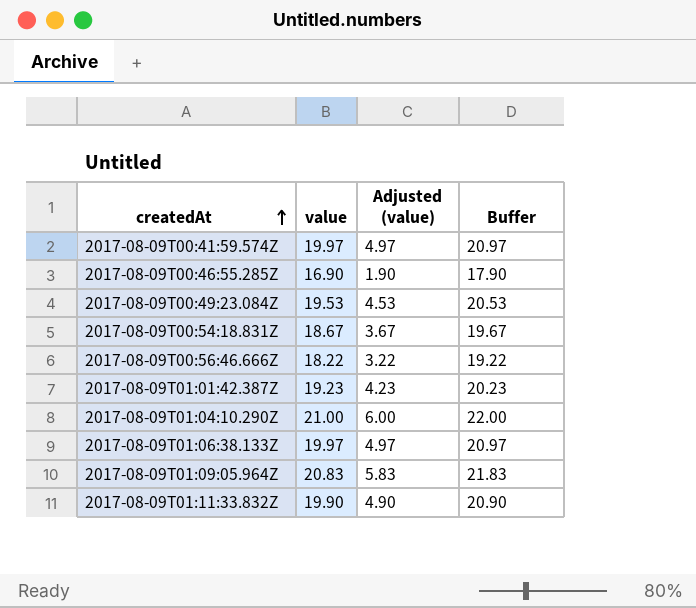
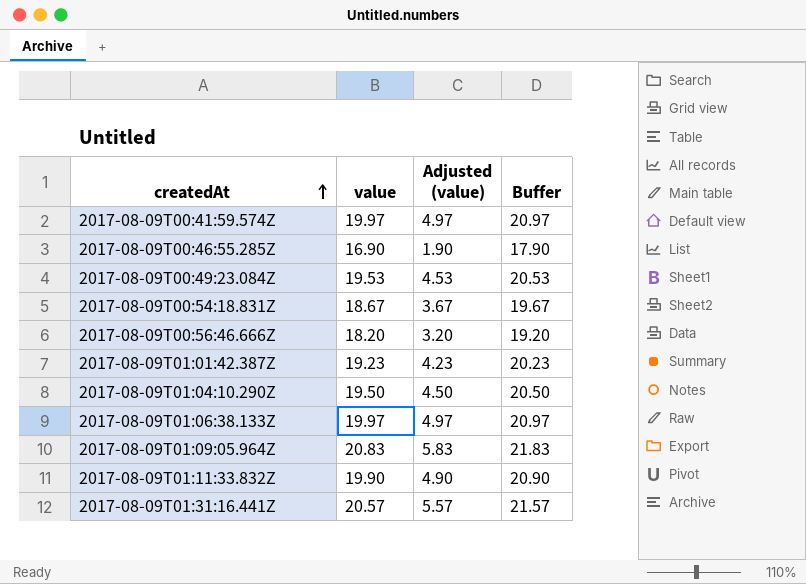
2017-08-09T00:56:46.666Z | value: 18.22 -> 18.20
2017-08-09T00:56:46.666Z | Adjusted (value): 3.22 -> 3.20
2017-08-09T00:56:46.666Z | Buffer: 19.22 -> 19.20
2017-08-09T01:04:10.290Z | value: 21.00 -> 19.50
2017-08-09T01:04:10.290Z | Adjusted (value): 6.00 -> 4.50
2017-08-09T01:04:10.290Z | Buffer: 22.00 -> 20.50
row 2017-08-09T01:31:16.441Z: none -> 20.57 | 5.57 | 21.57

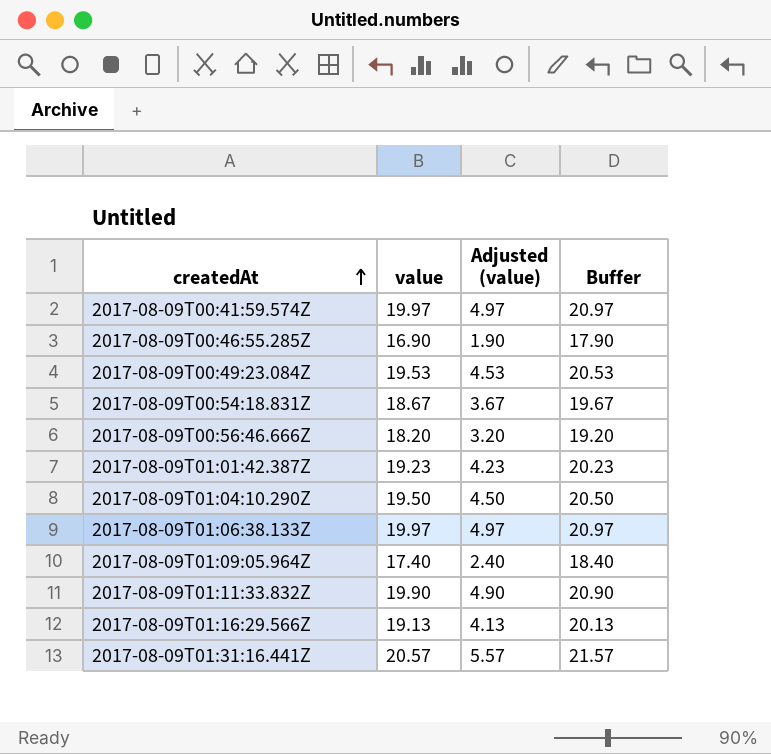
2017-08-09T01:09:05.964Z | value: 20.83 -> 17.40
2017-08-09T01:09:05.964Z | Adjusted (value): 5.83 -> 2.40
2017-08-09T01:09:05.964Z | Buffer: 21.83 -> 18.40
row 2017-08-09T01:16:29.566Z: none -> 19.13 | 4.13 | 20.13

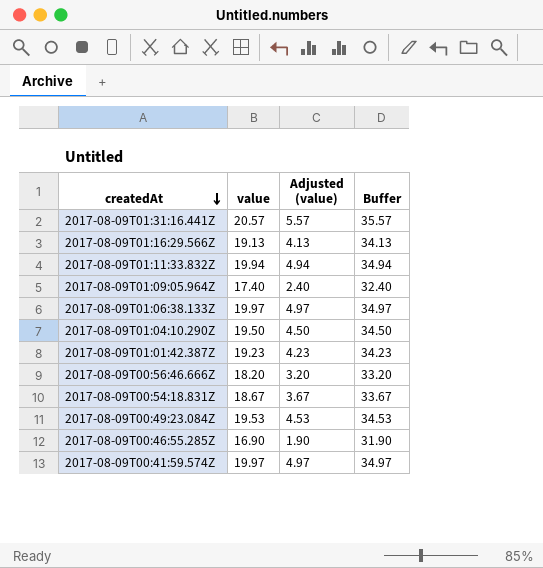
row order: createdAt ascending -> createdAt descending
column Buffer | formula: [value] + 1 -> [value] + 15
2017-08-09T01:11:33.832Z | value: 19.90 -> 19.94
2017-08-09T01:11:33.832Z | Adjusted (value): 4.90 -> 4.94

